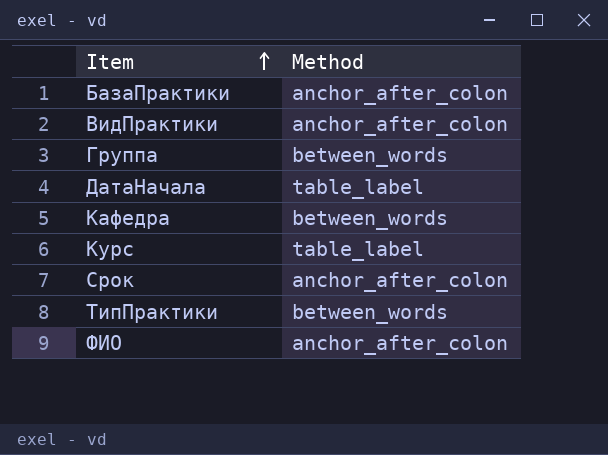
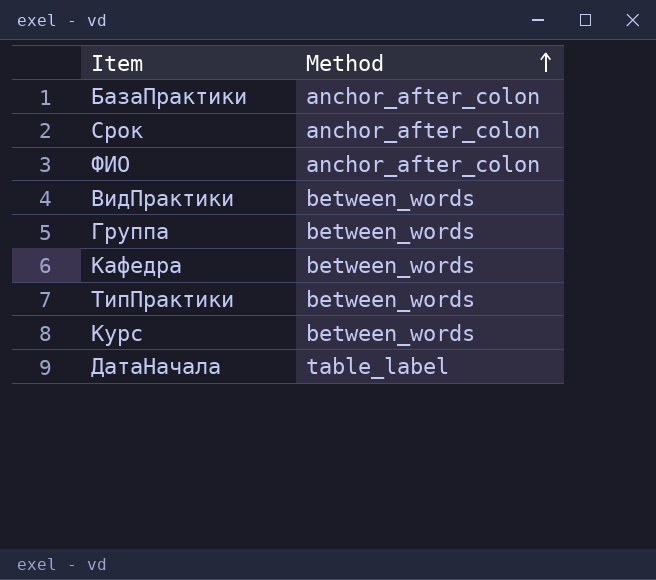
row order: Item ascending -> Method ascending
ВидПрактики | Method: anchor_after_colon -> between_words
Курс | Method: table_label -> between_words

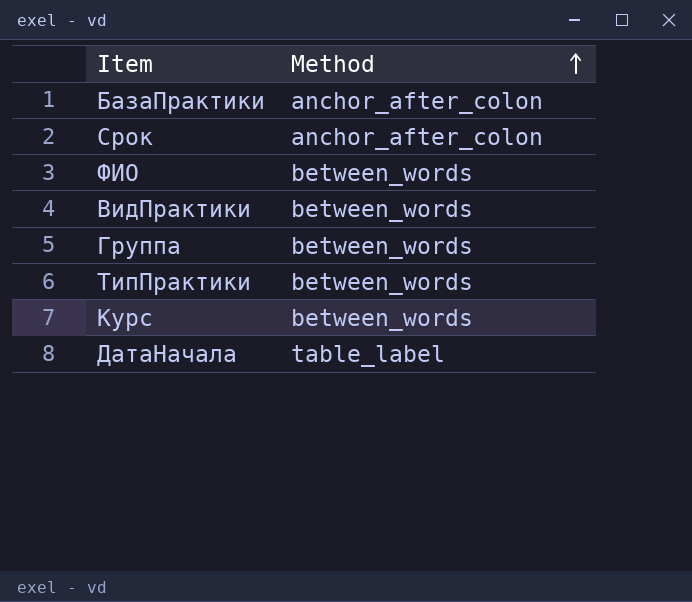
row Кафедра: between_words -> none
ФИО | Method: anchor_after_colon -> between_words

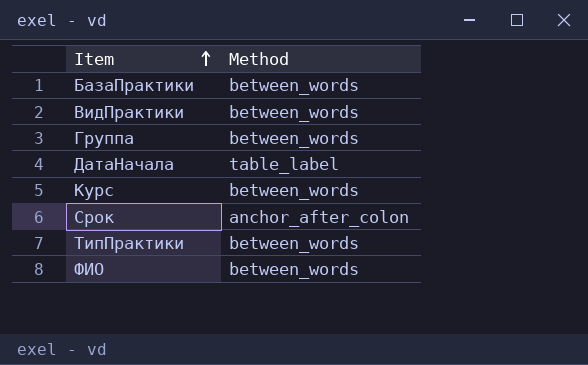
row order: Method ascending -> Item ascending
БазаПрактики | Method: anchor_after_colon -> between_words

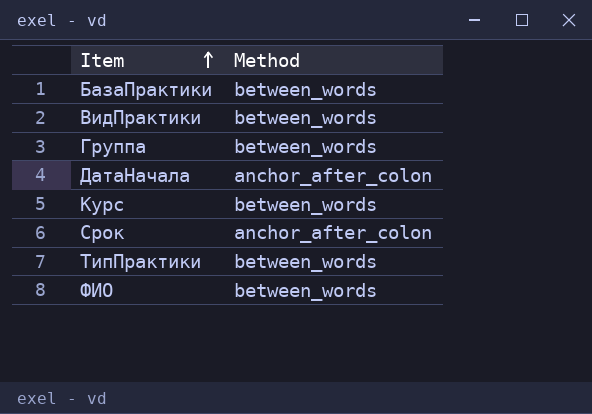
ДатаНачала | Method: table_label -> anchor_after_colon

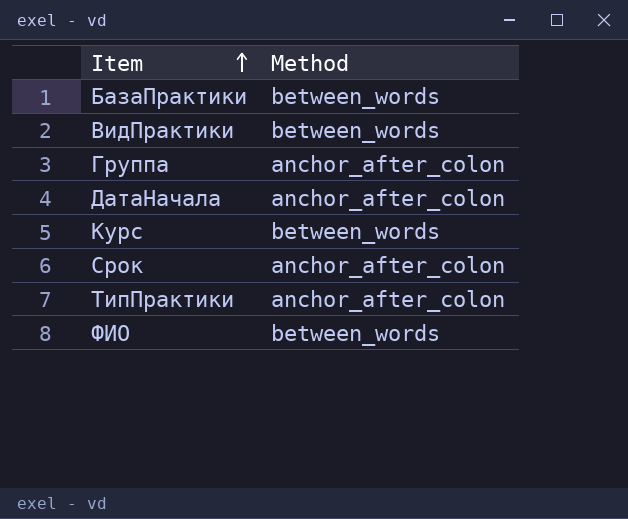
Группа | Method: between_words -> anchor_after_colon
ТипПрактики | Method: between_words -> anchor_after_colon

